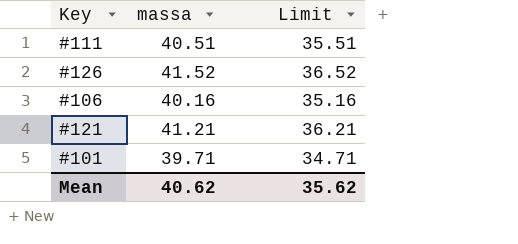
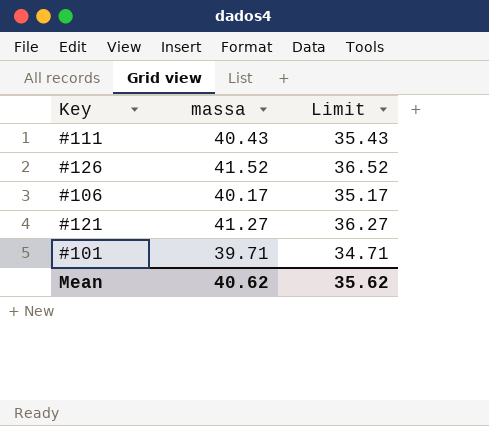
#111 | massa: 40.51 -> 40.43
#111 | Limit: 35.51 -> 35.43
#106 | massa: 40.16 -> 40.17
#106 | Limit: 35.16 -> 35.17
#121 | massa: 41.21 -> 41.27
#121 | Limit: 36.21 -> 36.27

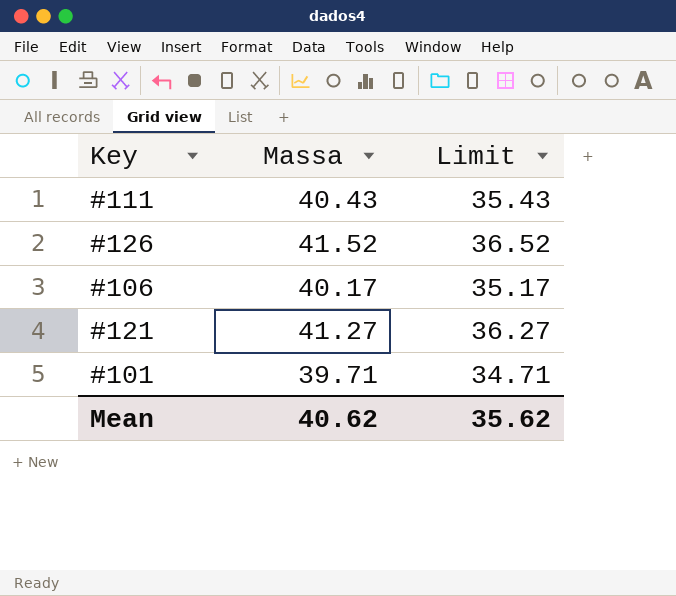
column name: massa -> Massa

